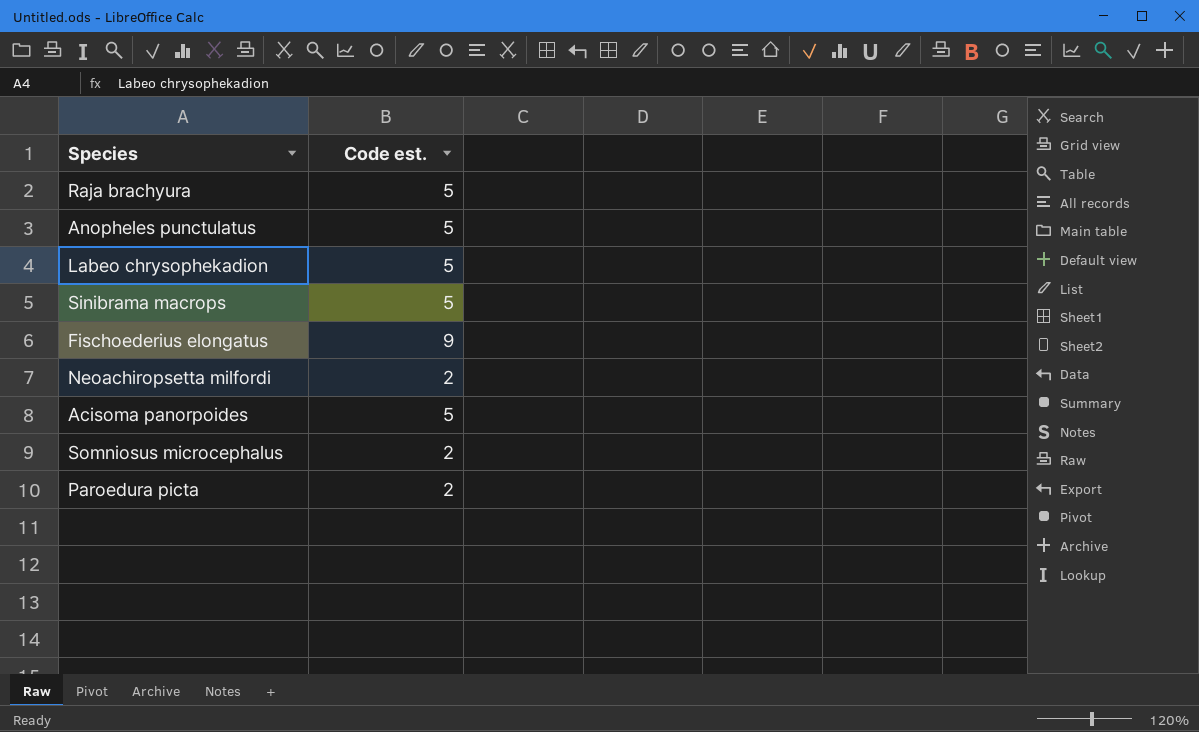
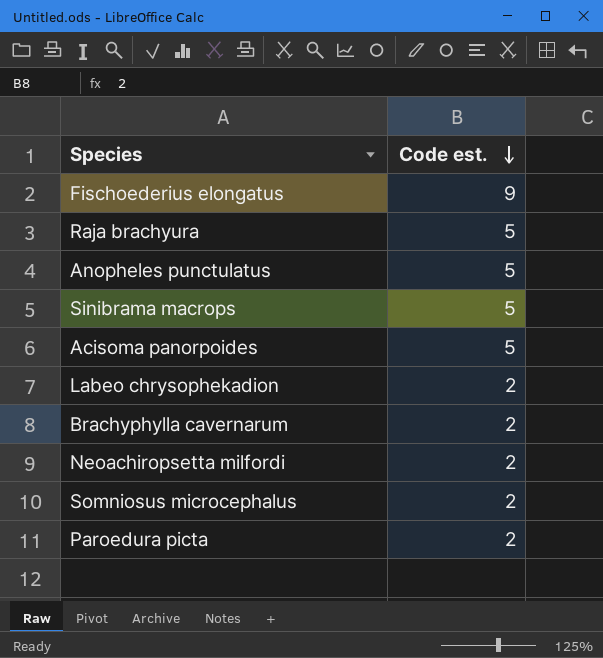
row order: none -> Code est. descending
Labeo chrysophekadion | Code est.: 5 -> 2
row Brachyphylla cavernarum: none -> 2

